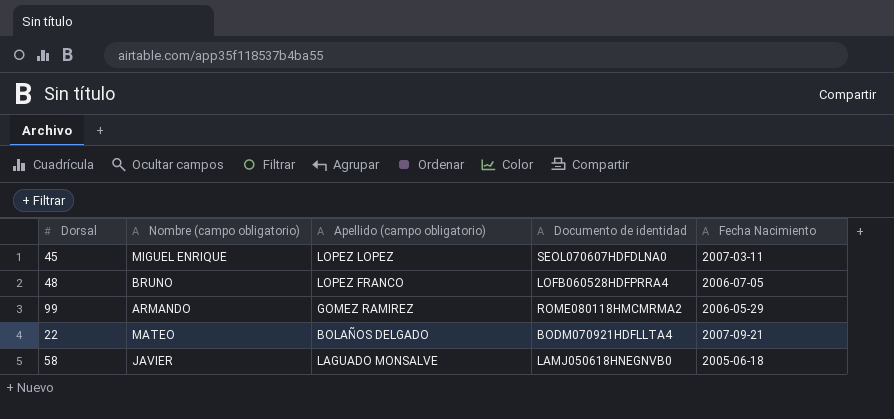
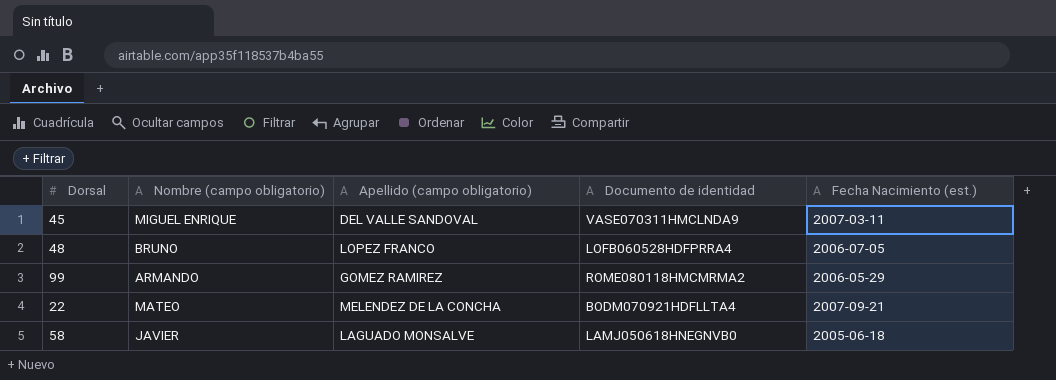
column name: Fecha Nacimiento -> Fecha Nacimiento (est.)
45 | Apellido (campo obligatorio): LOPEZ LOPEZ -> DEL VALLE SANDOVAL
45 | Documento de identidad: SEOL070607HDFDLNA0 -> VASE070311HMCLNDA9
22 | Apellido (campo obligatorio): BOLAÑOS DELGADO -> MELENDEZ DE LA CONCHA

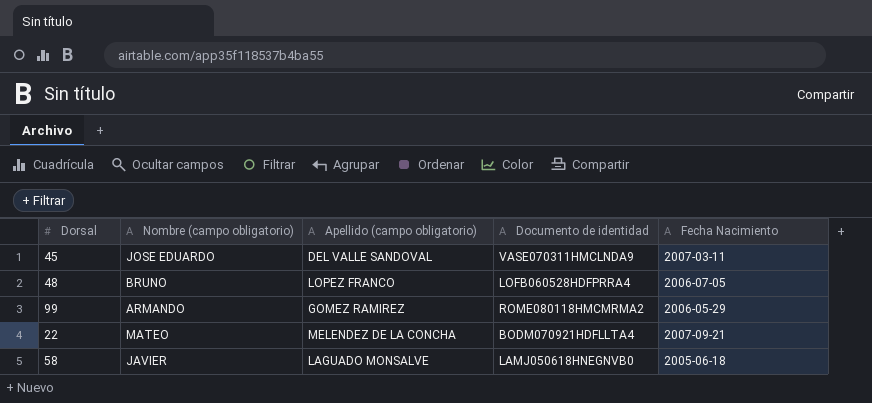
column name: Fecha Nacimiento (est.) -> Fecha Nacimiento
45 | Nombre (campo obligatorio): MIGUEL ENRIQUE -> JOSE EDUARDO

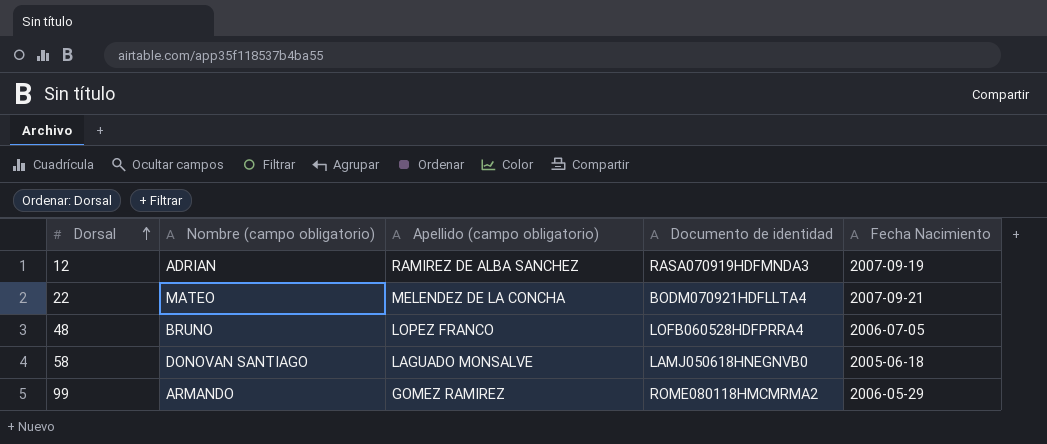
row order: none -> Dorsal ascending
row 45: JOSE EDUARDO | DEL VALLE SANDOVAL | VASE070311HMCLNDA9 | 2007-03-11 -> none
row 12: none -> ADRIAN | RAMIREZ DE ALBA SANCHEZ | RASA070919HDFMNDA3 | 2007-09-19
58 | Nombre (campo obligatorio): JAVIER -> DONOVAN SANTIAGO

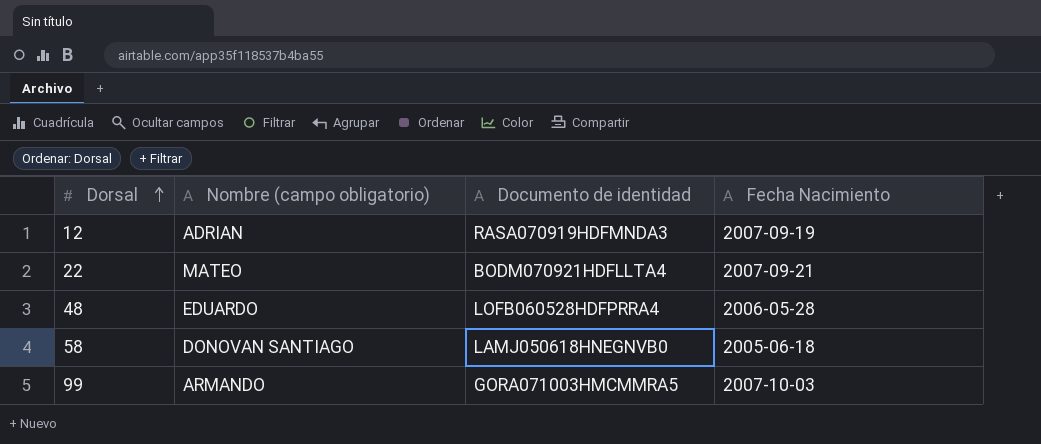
column Apellido (campo obligatorio) | position: 3 -> none
48 | Nombre (campo obligatorio): BRUNO -> EDUARDO
48 | Fecha Nacimiento: 2006-07-05 -> 2006-05-28
99 | Documento de identidad: ROME080118HMCMRMA2 -> GORA071003HMCMMRA5
99 | Fecha Nacimiento: 2006-05-29 -> 2007-10-03

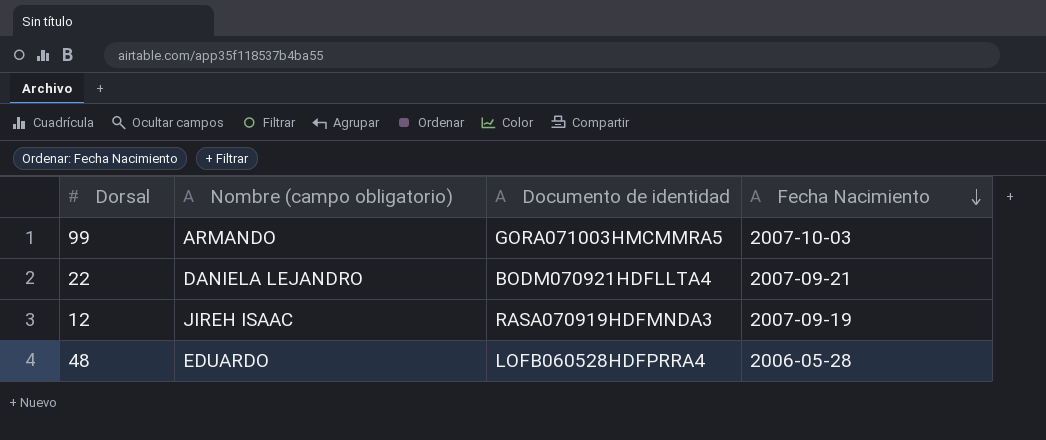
row order: Dorsal ascending -> Fecha Nacimiento descending
row 58: DONOVAN SANTIAGO | LAMJ050618HNEGNVB0 | 2005-06-18 -> none
22 | Nombre (campo obligatorio): MATEO -> DANIELA LEJANDRO
12 | Nombre (campo obligatorio): ADRIAN -> JIREH ISAAC

